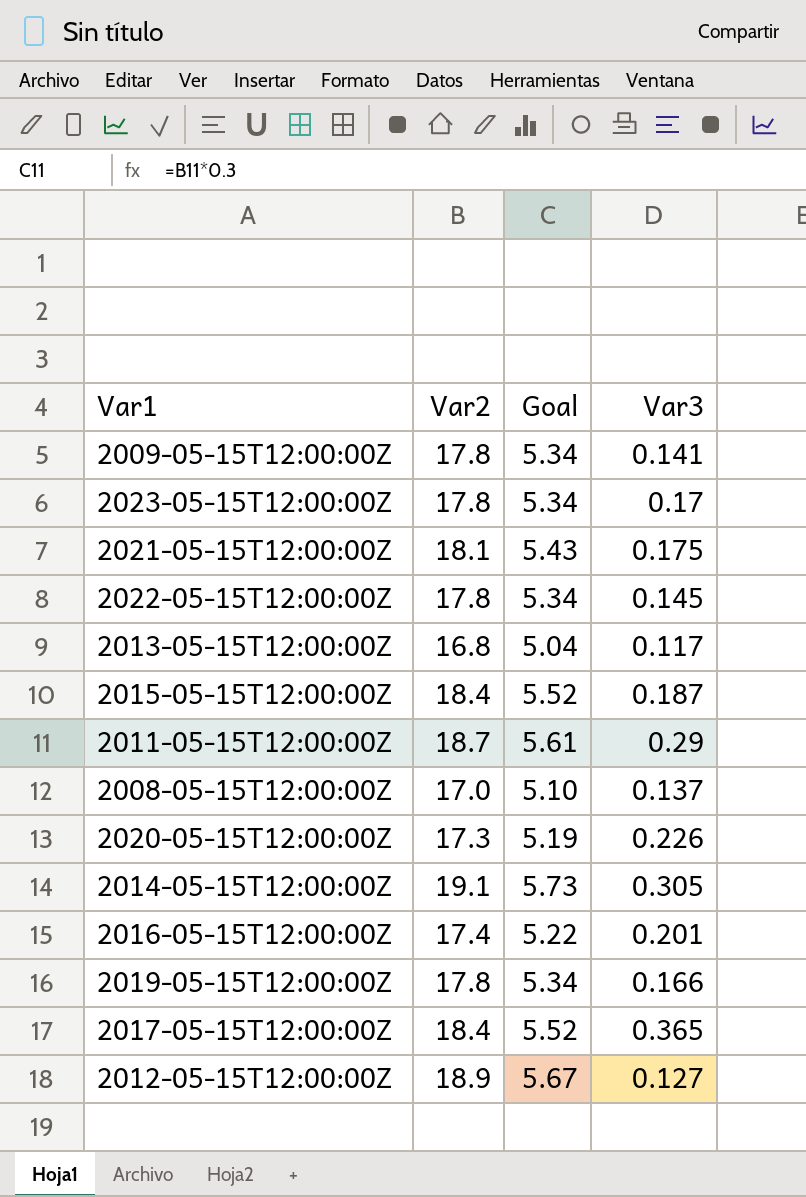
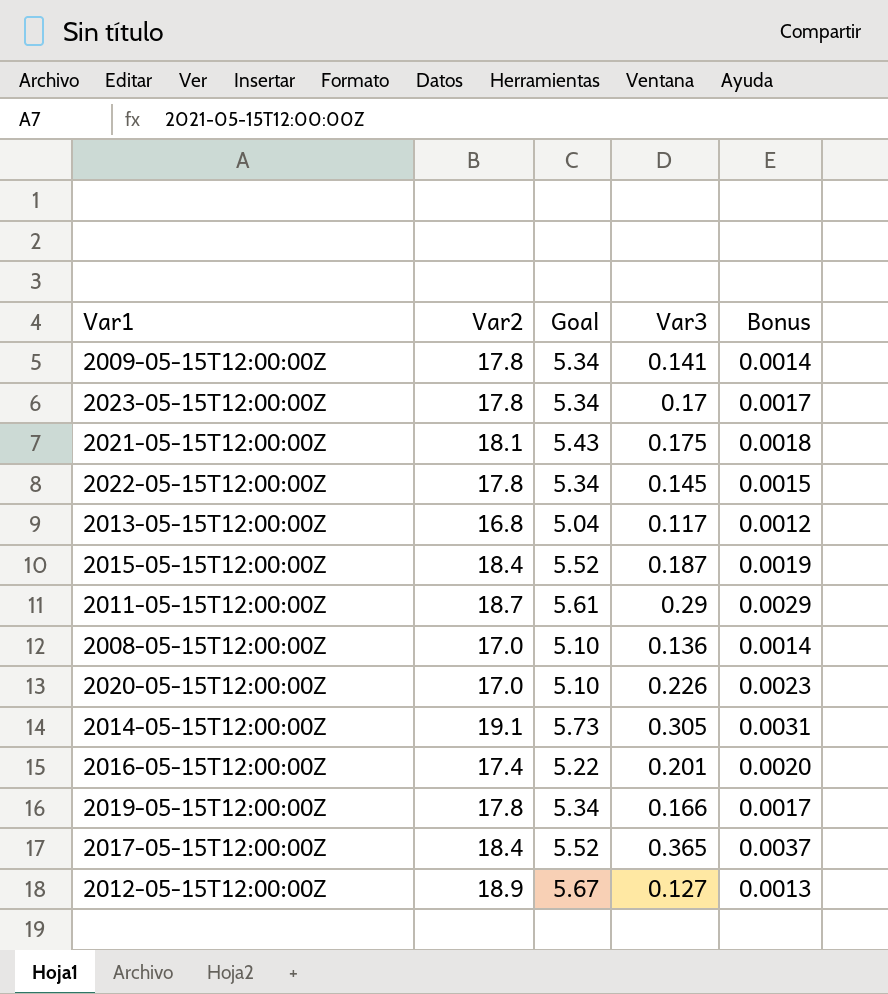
column Bonus | formula: none -> [Var3] * 0.01
2008-05-15T12:00:00Z | Var3: 0.137 -> 0.136
2020-05-15T12:00:00Z | Var2: 17.3 -> 17.0
2020-05-15T12:00:00Z | Goal: 5.19 -> 5.10

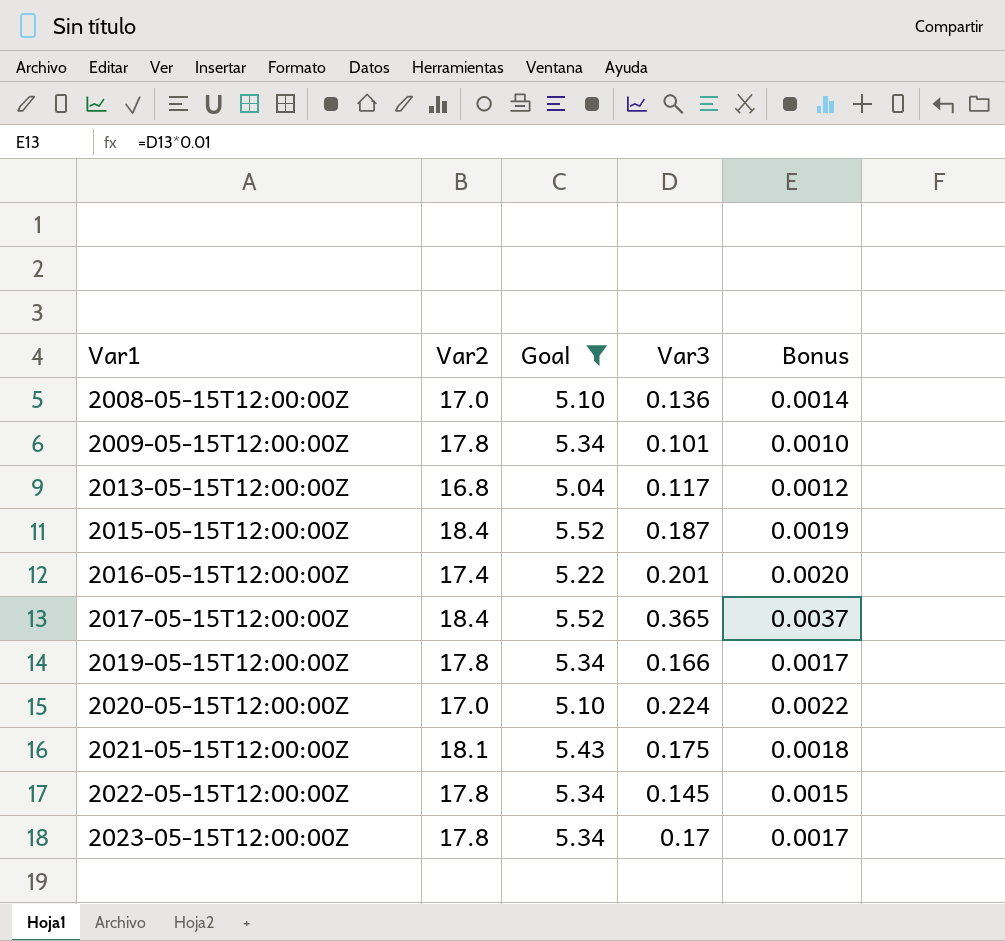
filter: none -> Goal <= 5.52
row order: none -> Var1 ascending
2009-05-15T12:00:00Z | Var3: 0.141 -> 0.101
2009-05-15T12:00:00Z | Bonus: 0.0014 -> 0.0010
2020-05-15T12:00:00Z | Var3: 0.226 -> 0.224
2020-05-15T12:00:00Z | Bonus: 0.0023 -> 0.0022

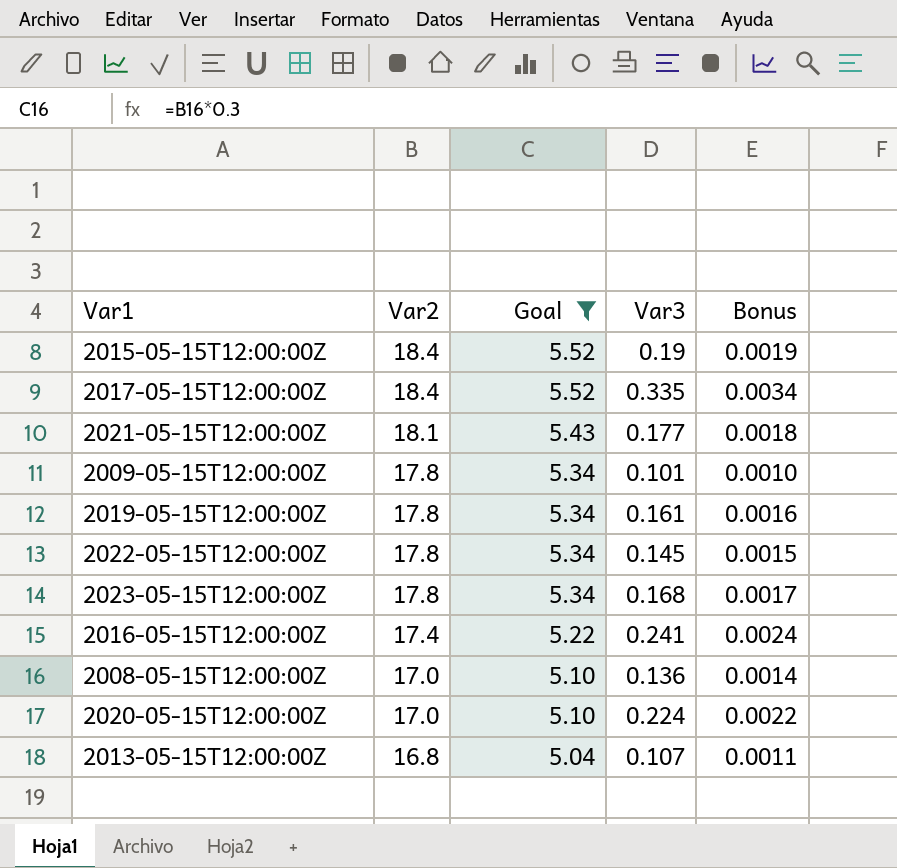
row order: Var1 ascending -> Var2 descending
2015-05-15T12:00:00Z | Var3: 0.187 -> 0.19
2017-05-15T12:00:00Z | Var3: 0.365 -> 0.335
2017-05-15T12:00:00Z | Bonus: 0.0037 -> 0.0034
2021-05-15T12:00:00Z | Var3: 0.175 -> 0.177
2019-05-15T12:00:00Z | Var3: 0.166 -> 0.161
2019-05-15T12:00:00Z | Bonus: 0.0017 -> 0.0016
2023-05-15T12:00:00Z | Var3: 0.17 -> 0.168
2016-05-15T12:00:00Z | Var3: 0.201 -> 0.241
2016-05-15T12:00:00Z | Bonus: 0.0020 -> 0.0024
2013-05-15T12:00:00Z | Var3: 0.117 -> 0.107
2013-05-15T12:00:00Z | Bonus: 0.0012 -> 0.0011

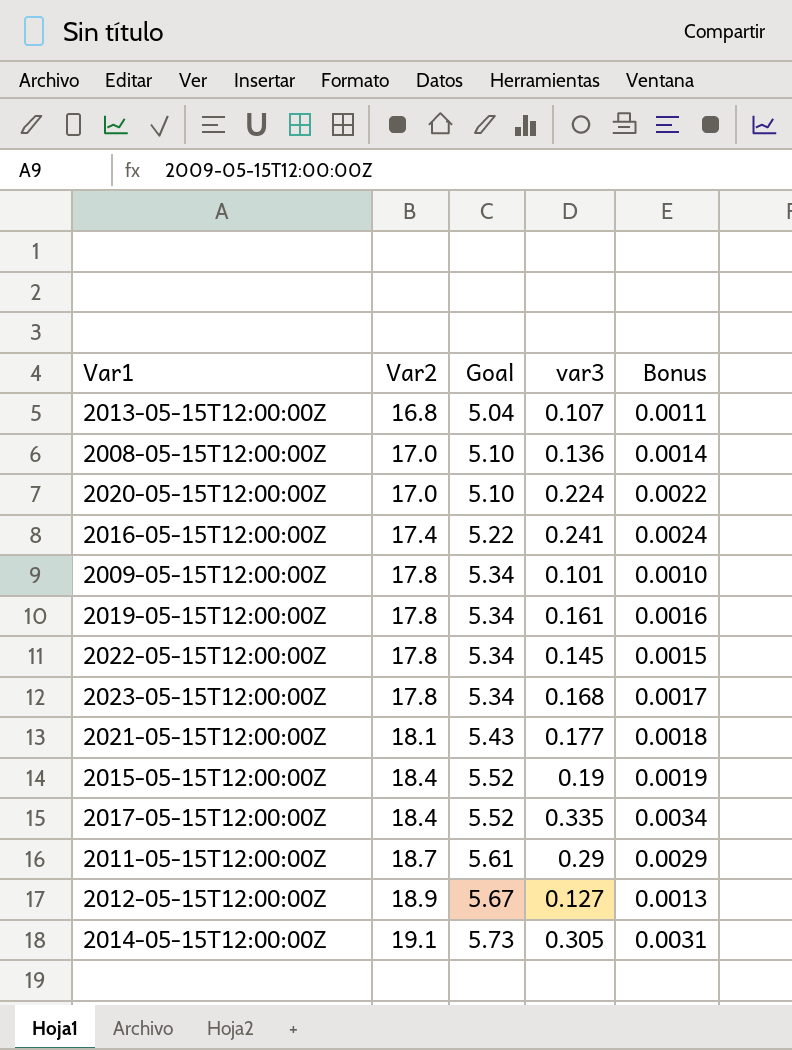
filter: Goal <= 5.52 -> none
row order: Var2 descending -> Var2 ascending
column name: Var3 -> var3

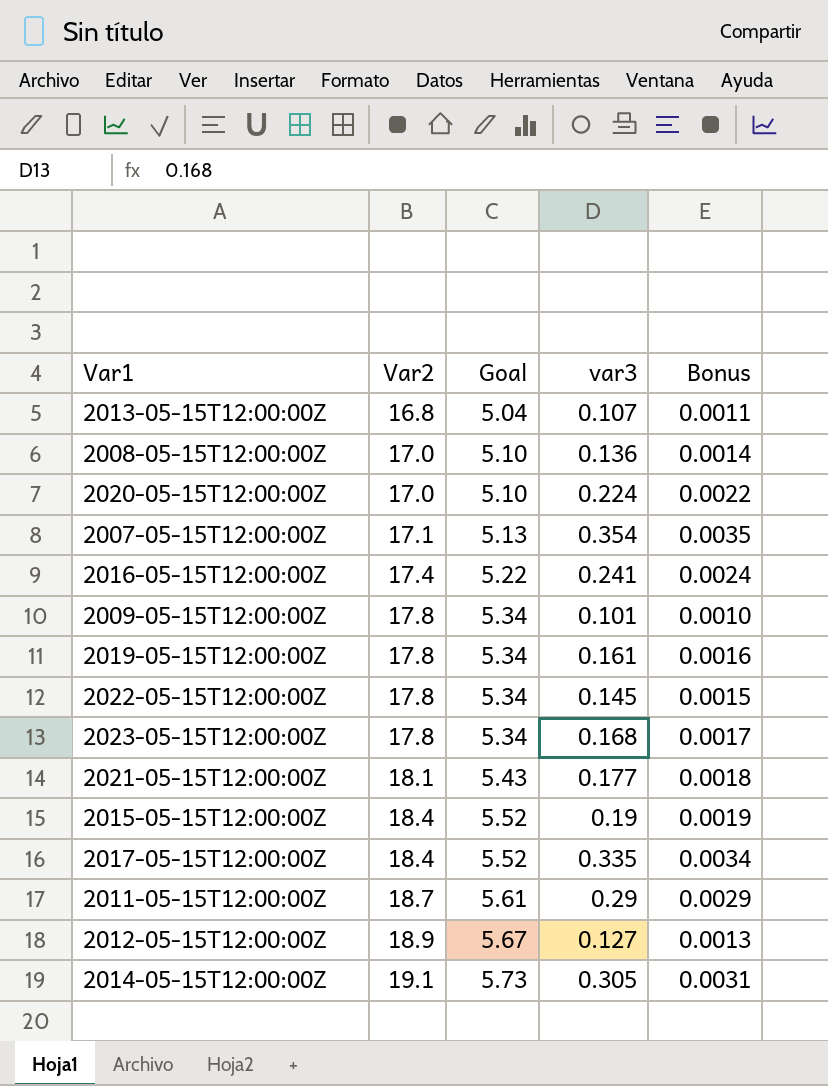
row 2007-05-15T12:00:00Z: none -> 17.1 | 5.13 | 0.354 | 0.0035

